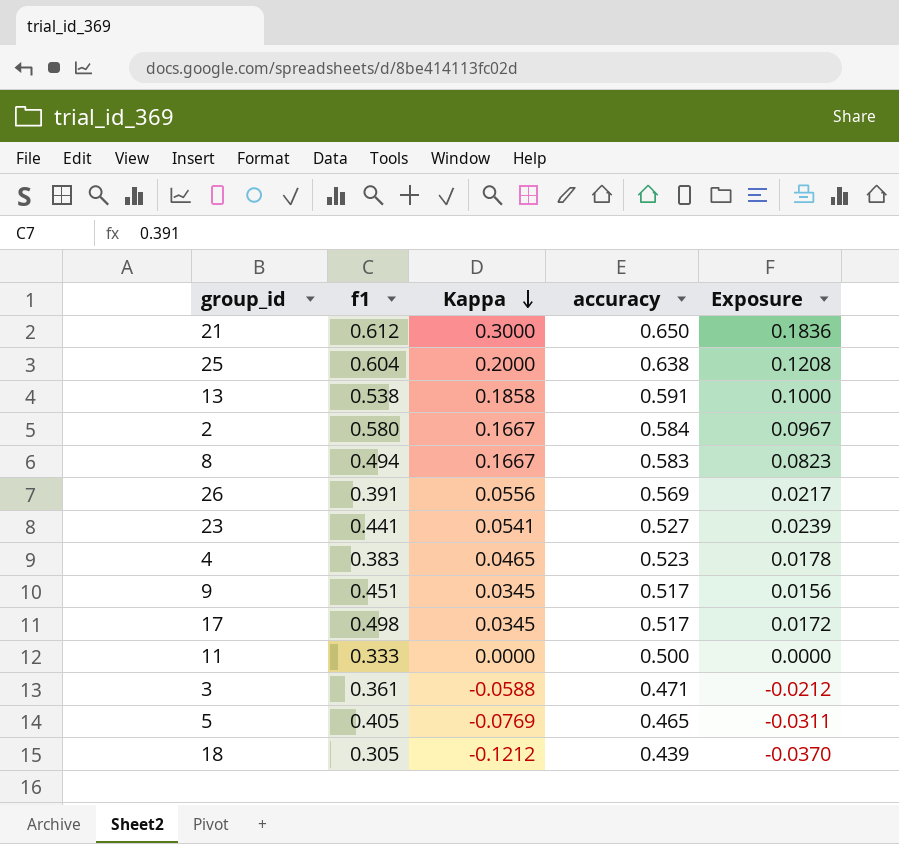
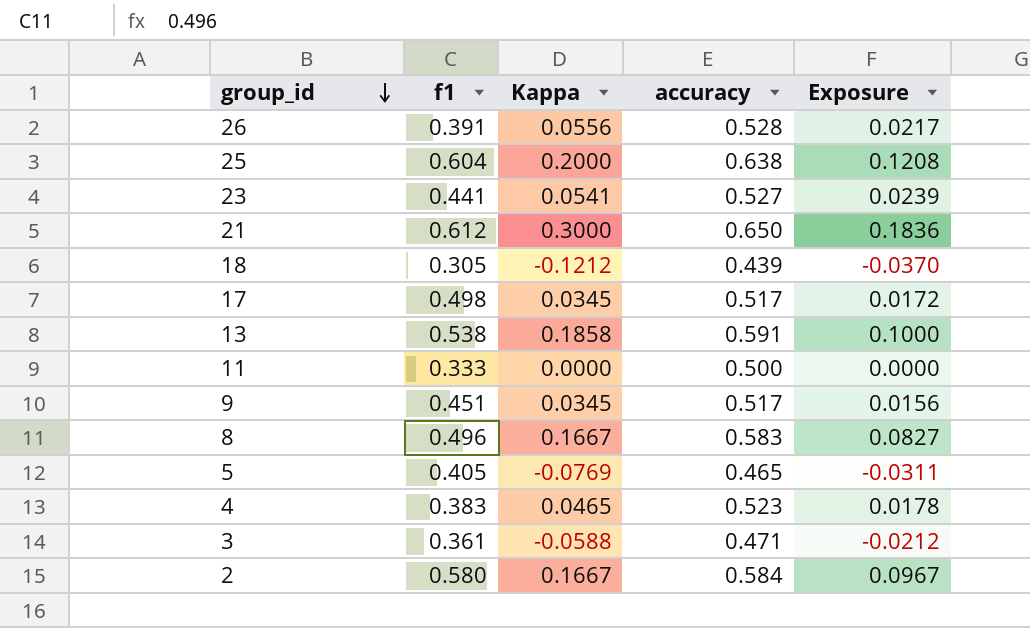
row order: Kappa descending -> group_id descending
26 | accuracy: 0.569 -> 0.528
8 | f1: 0.494 -> 0.496
8 | Exposure: 0.0823 -> 0.0827

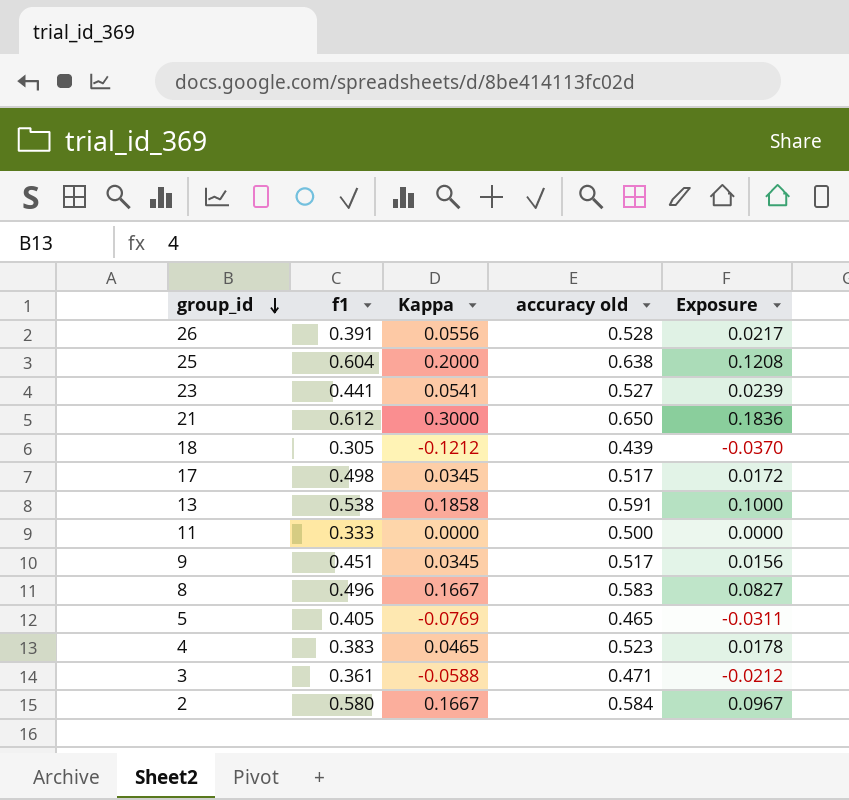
column name: accuracy -> accuracy old

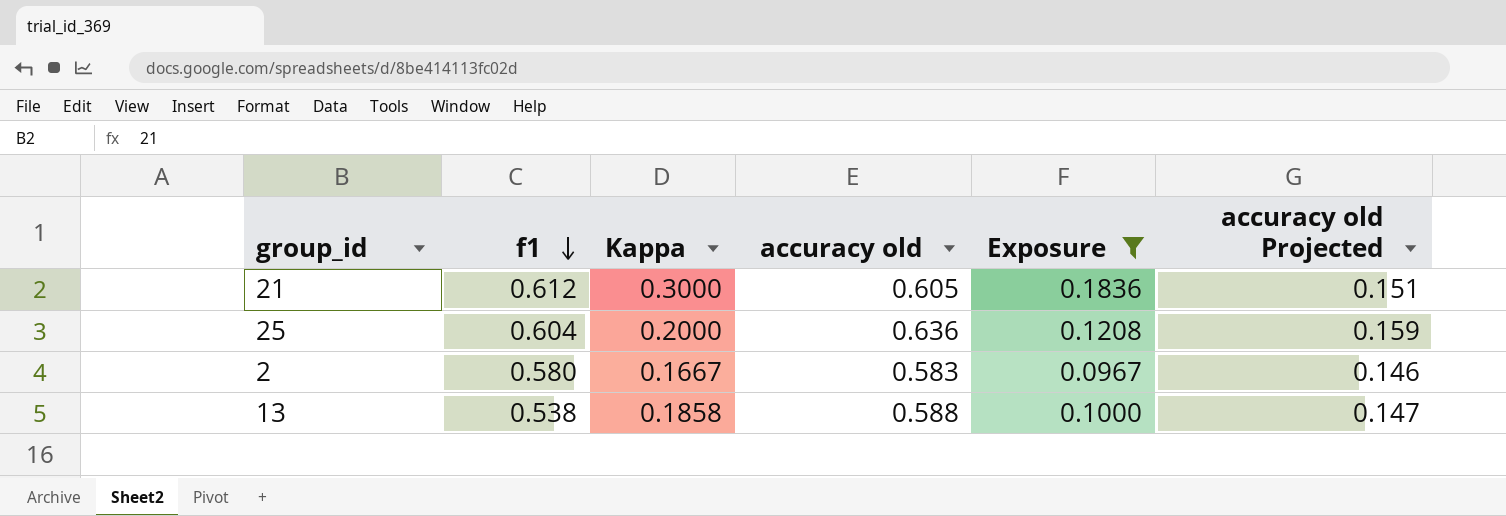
filter: none -> Exposure >= 0.0967
row order: group_id descending -> f1 descending
column accuracy old Projected | formula: none -> [accuracy old] * 0.25
21 | accuracy old: 0.650 -> 0.605
25 | accuracy old: 0.638 -> 0.636
2 | accuracy old: 0.584 -> 0.583
13 | accuracy old: 0.591 -> 0.588

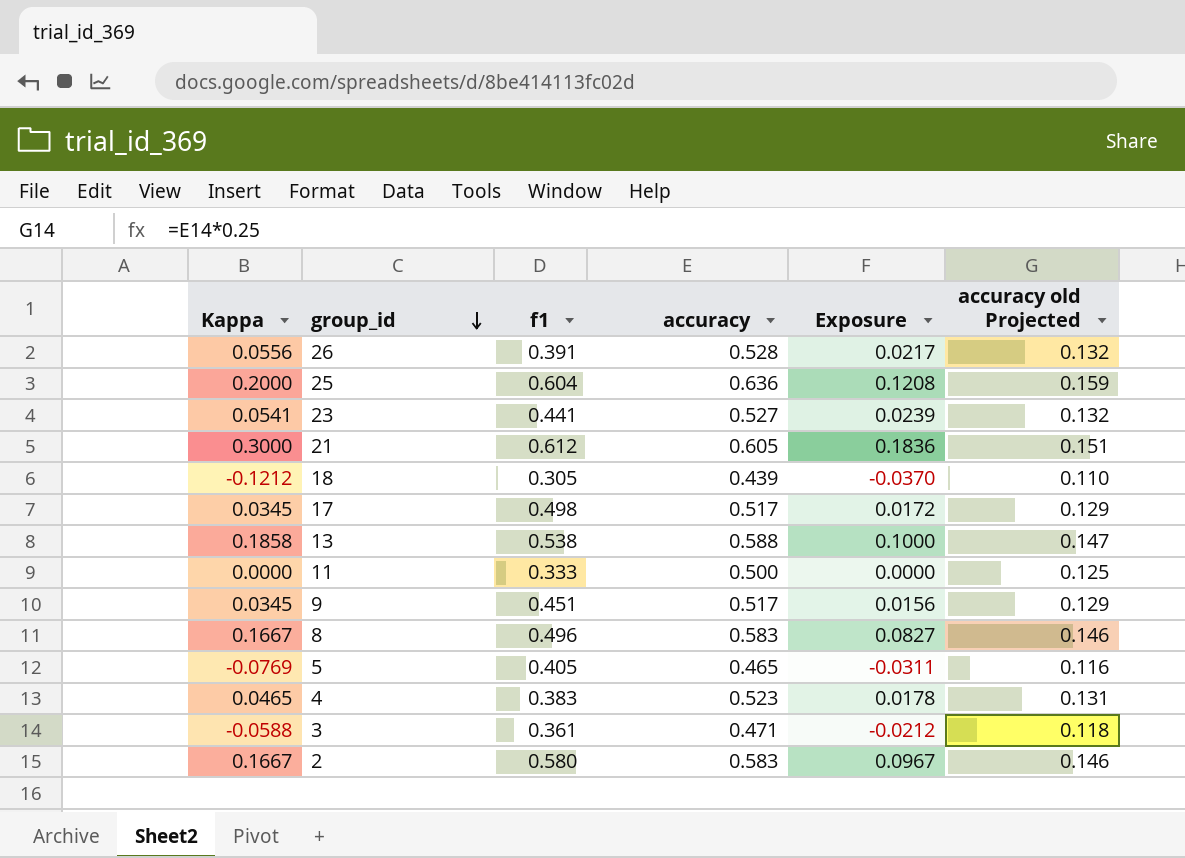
filter: Exposure >= 0.0967 -> none
row order: f1 descending -> group_id descending
column Kappa | position: 3 -> 1
column name: accuracy old -> accuracy

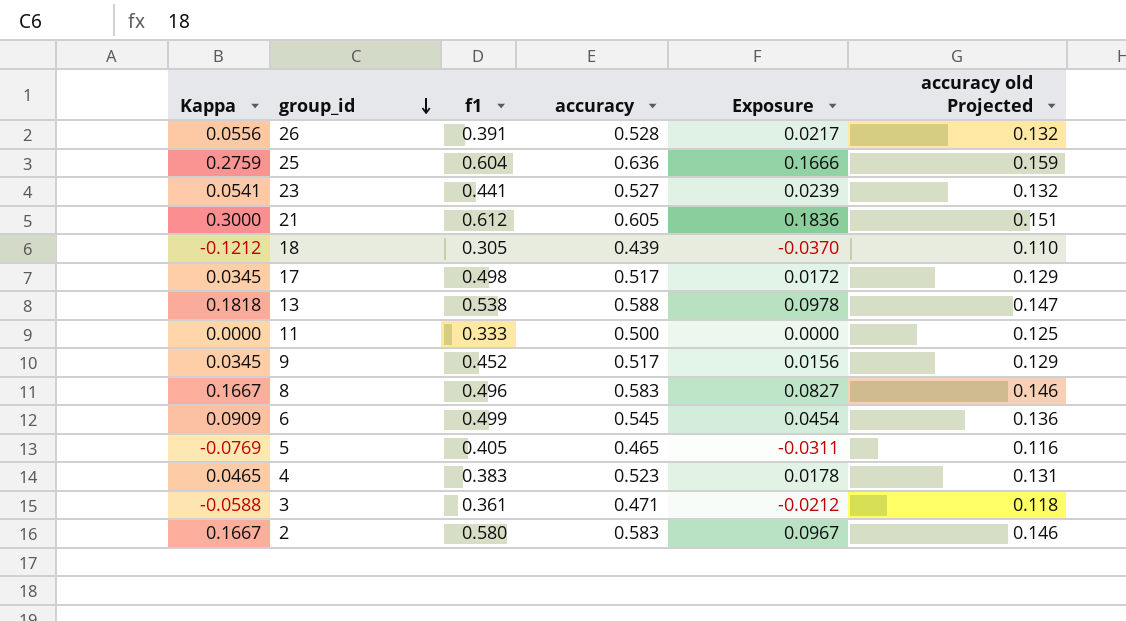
25 | Kappa: 0.2000 -> 0.2759
25 | Exposure: 0.1208 -> 0.1666
13 | Kappa: 0.1858 -> 0.1818
13 | Exposure: 0.1000 -> 0.0978
9 | f1: 0.451 -> 0.452
row 6: none -> 0.0909 | 0.499 | 0.545 | 0.0454 | 0.136

